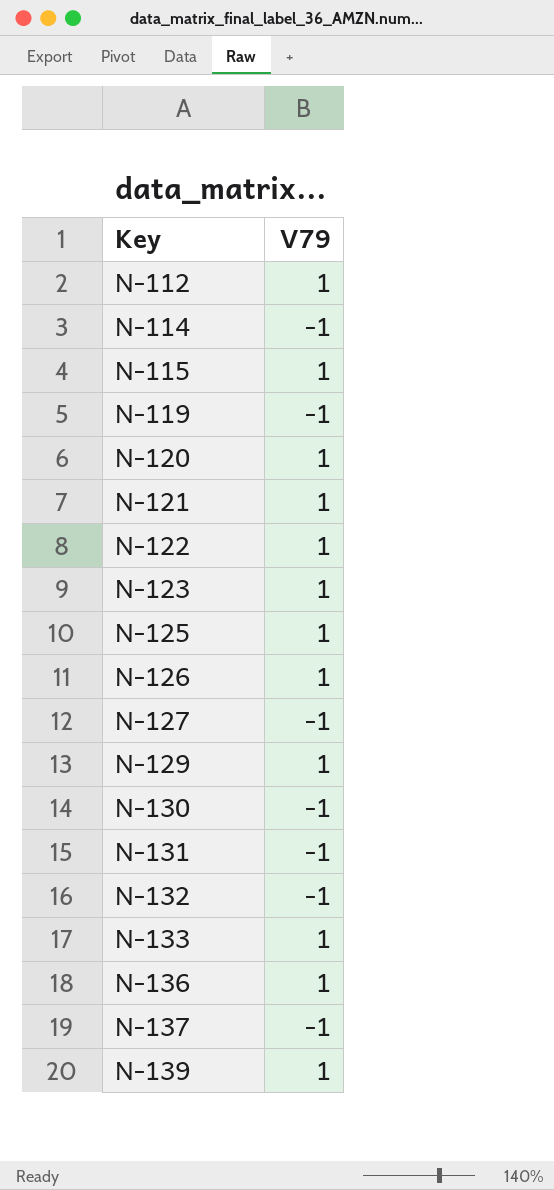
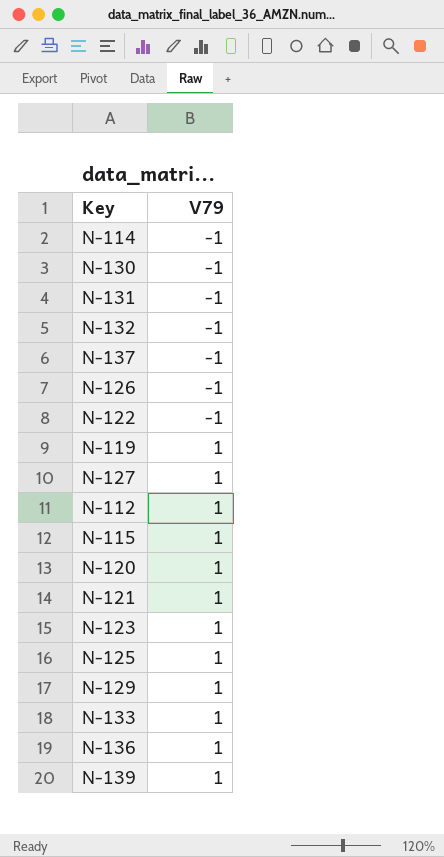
row order: Key ascending -> V79 ascending
N-126 | V79: 1 -> -1
N-122 | V79: 1 -> -1
N-119 | V79: -1 -> 1
N-127 | V79: -1 -> 1

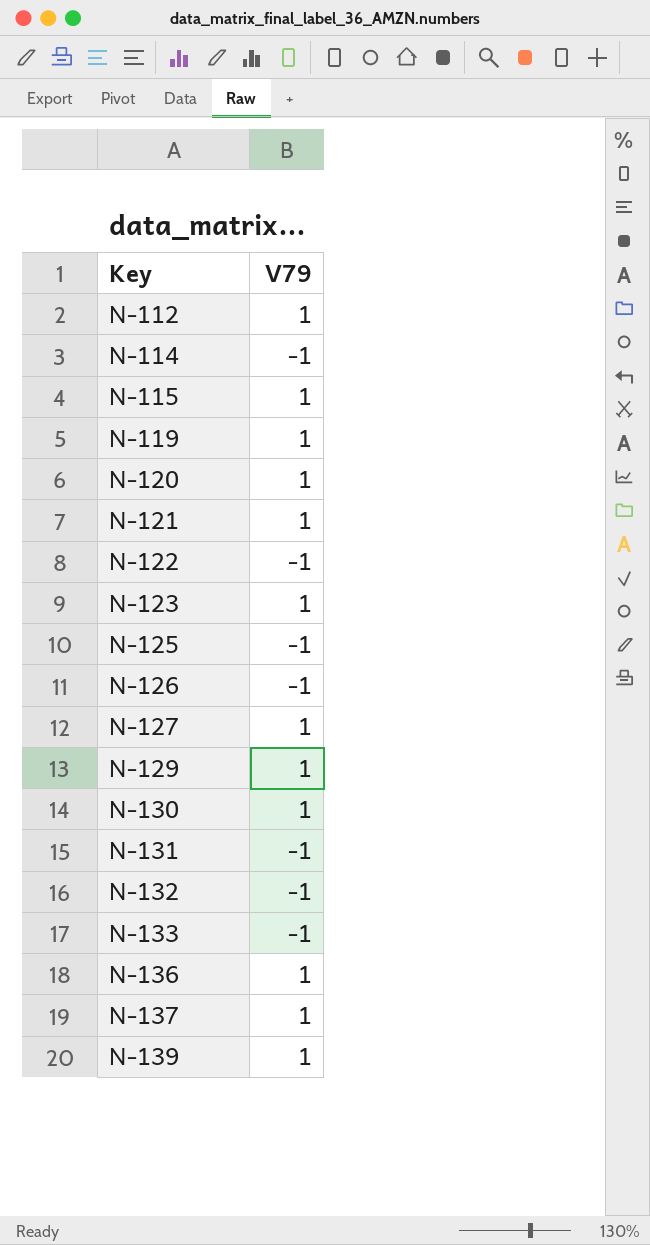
row order: V79 ascending -> Key ascending
N-125 | V79: 1 -> -1
N-130 | V79: -1 -> 1
N-133 | V79: 1 -> -1
N-137 | V79: -1 -> 1

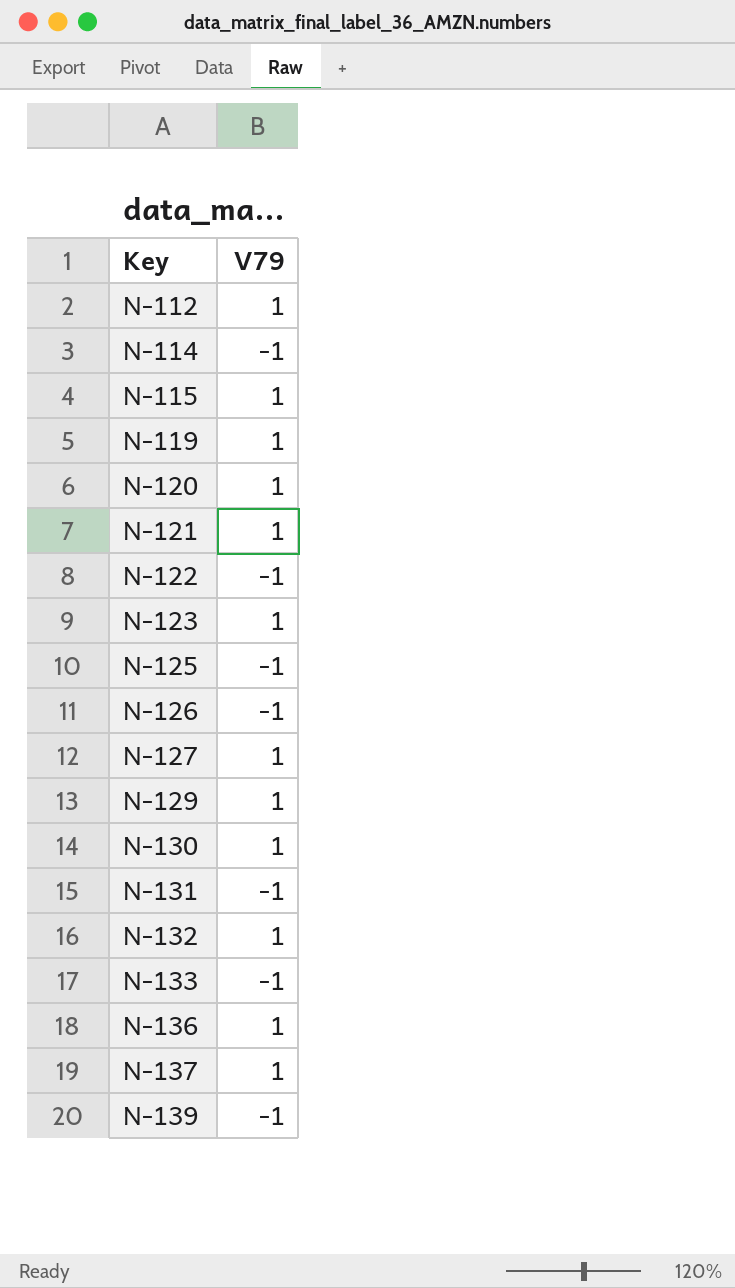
N-132 | V79: -1 -> 1
N-139 | V79: 1 -> -1

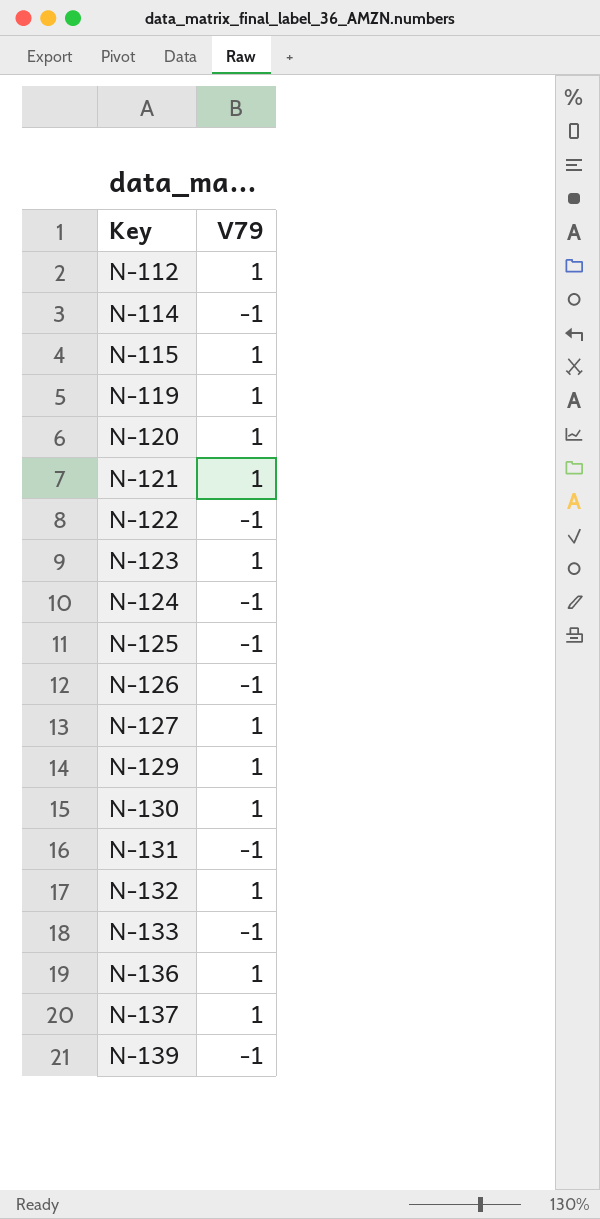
row N-124: none -> -1

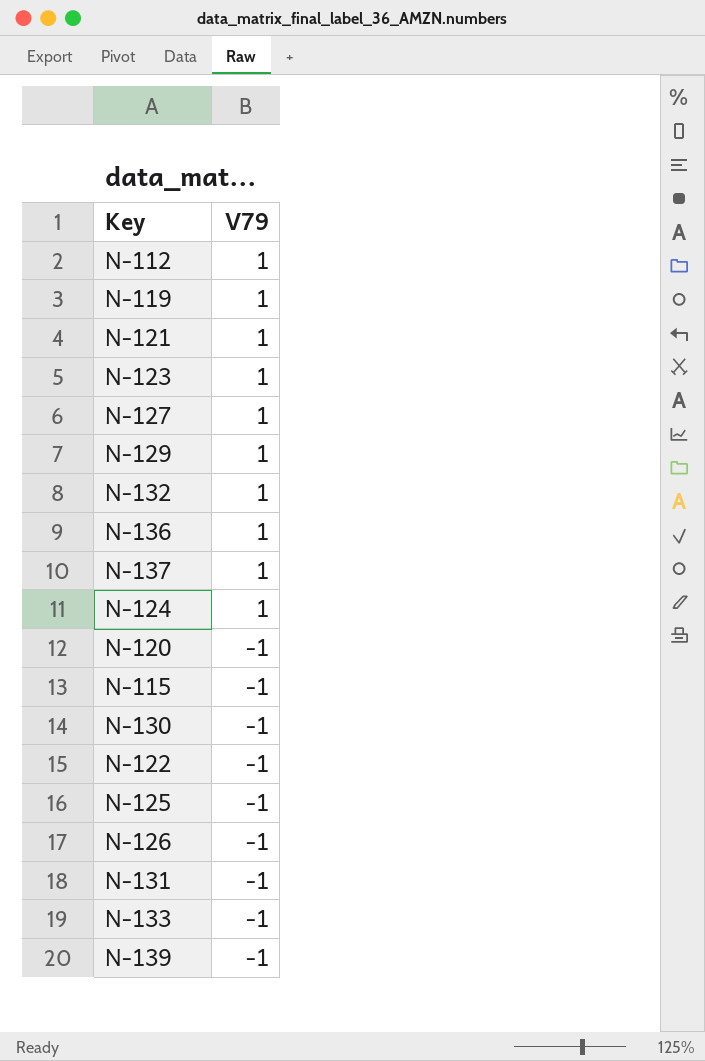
row order: Key ascending -> V79 descending
row N-114: -1 -> none
N-124 | V79: -1 -> 1
N-120 | V79: 1 -> -1
N-115 | V79: 1 -> -1
N-130 | V79: 1 -> -1

